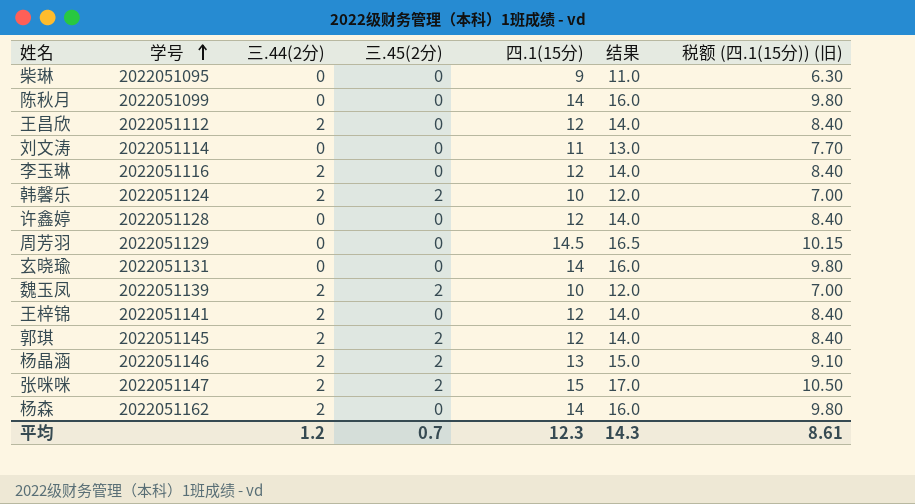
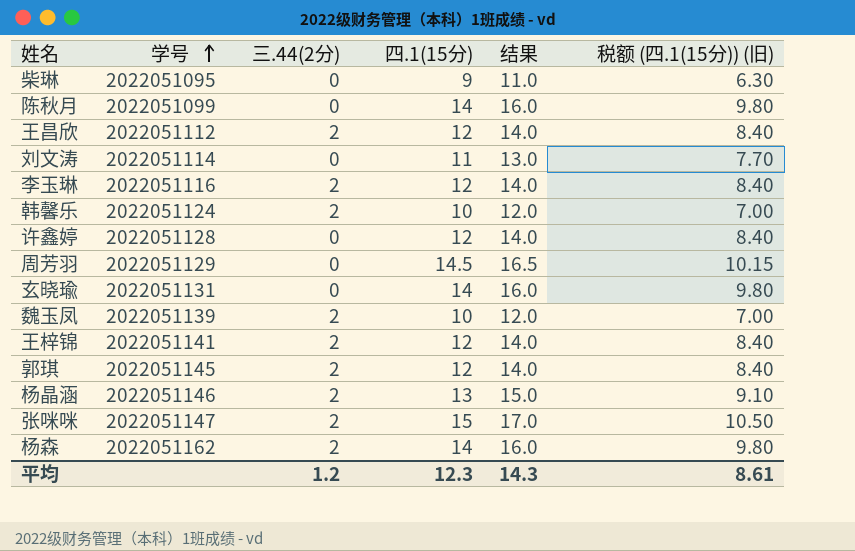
column 三.45(2分) | position: 4 -> none

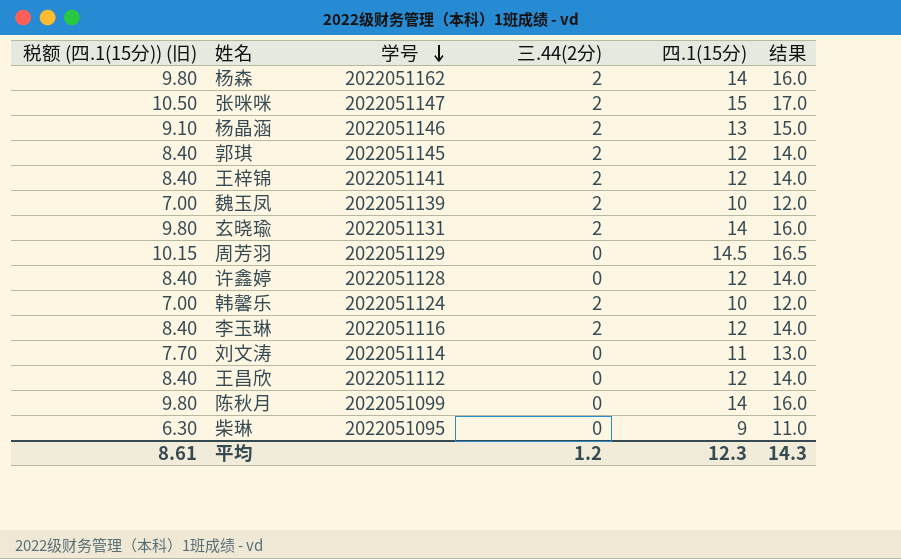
row order: 学号 ascending -> 学号 descending
column 税额 (四.1(15分)) (旧) | position: 6 -> 1
玄晓瑜 | 三.44(2分): 0 -> 2
王昌欣 | 三.44(2分): 2 -> 0

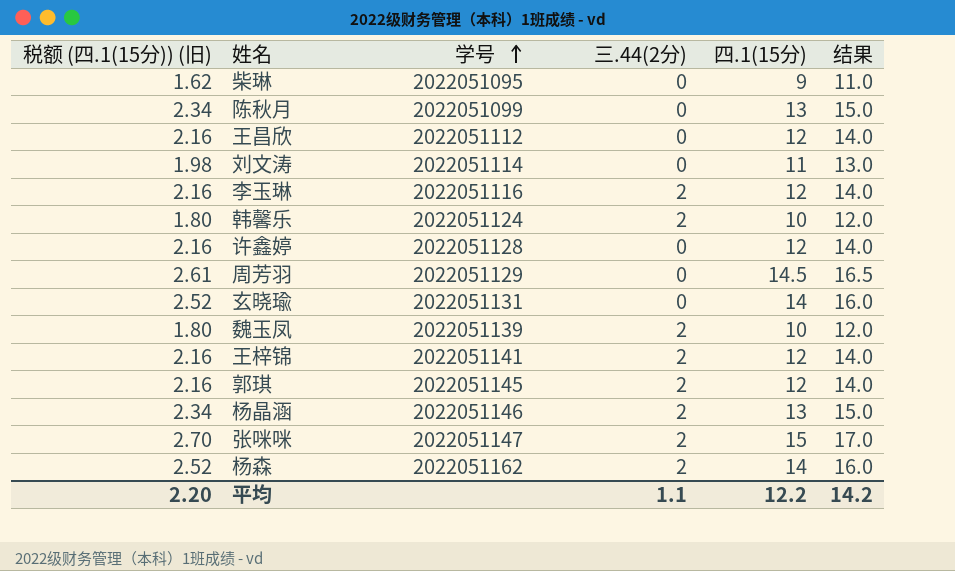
row order: 学号 descending -> 学号 ascending
column 税额 (四.1(15分)) (旧) | formula: [四.1(15分)] * 0.7 -> [四.1(15分)] * 0.18
陈秋月 | 四.1(15分): 14 -> 13
陈秋月 | 结果: 16.0 -> 15.0
玄晓瑜 | 三.44(2分): 2 -> 0
平均 | 税额 (四.1(15分)) (旧): 8.61 -> 2.20
平均 | 三.44(2分): 1.2 -> 1.1
平均 | 四.1(15分): 12.3 -> 12.2
平均 | 结果: 14.3 -> 14.2

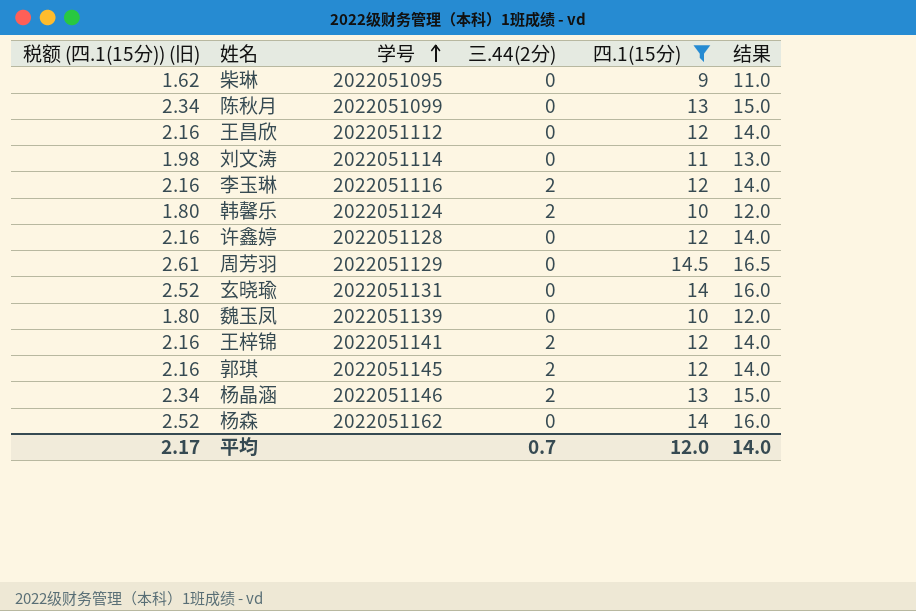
filter: none -> 四.1(15分) != 15
魏玉凤 | 三.44(2分): 2 -> 0
杨森 | 三.44(2分): 2 -> 0
平均 | 税额 (四.1(15分)) (旧): 2.20 -> 2.17
平均 | 三.44(2分): 1.1 -> 0.7
平均 | 四.1(15分): 12.2 -> 12.0
平均 | 结果: 14.2 -> 14.0

